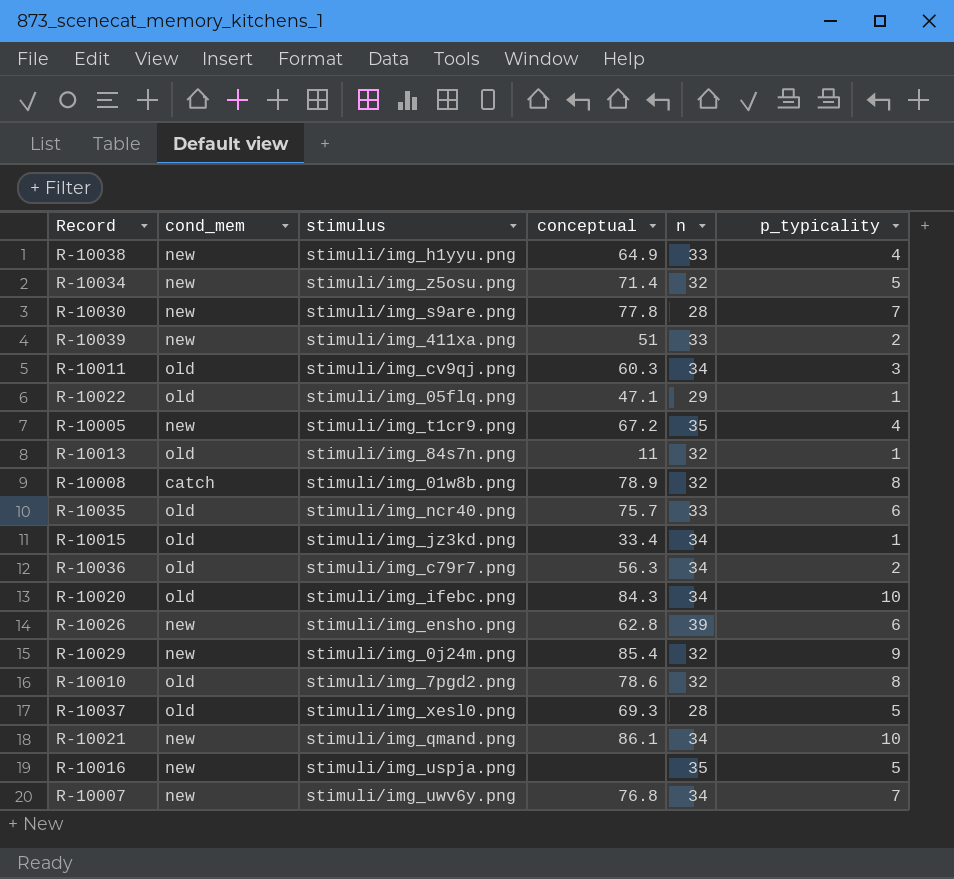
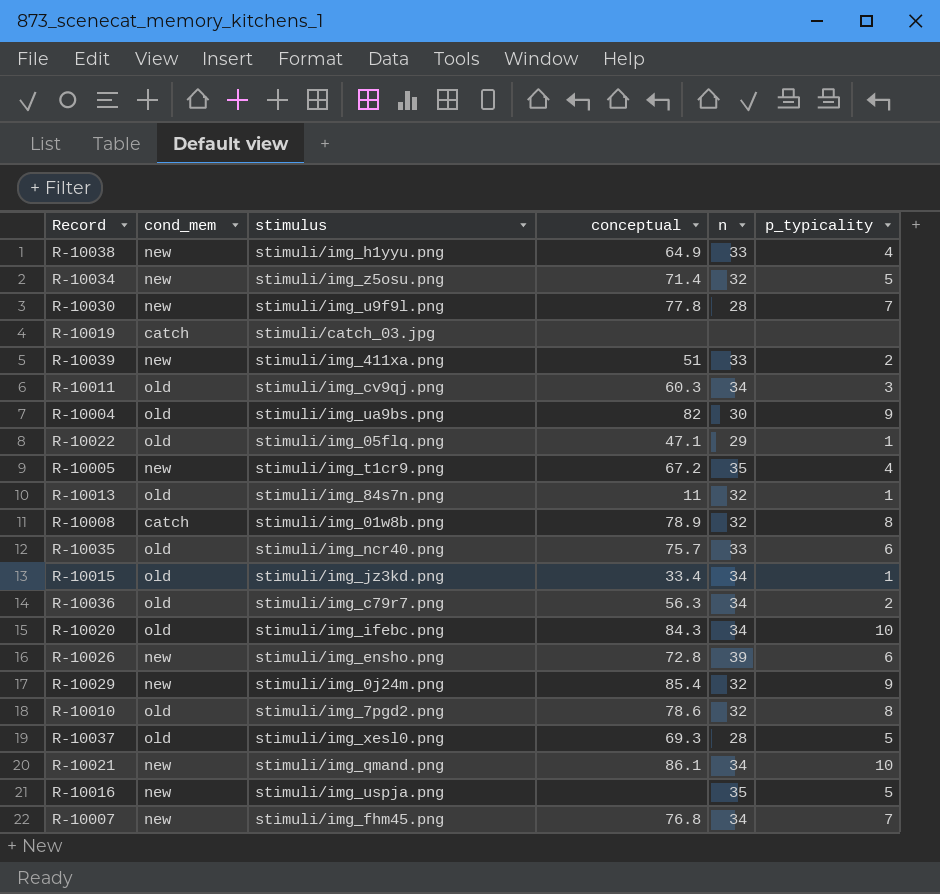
R-10030 | stimulus: stimuli/img_s9are.png -> stimuli/img_u9f9l.png
row R-10019: none -> catch | stimuli/catch_03.jpg | none | none | none
row R-10004: none -> old | stimuli/img_ua9bs.png | 82 | 30 | 9
R-10026 | conceptual: 62.8 -> 72.8
R-10007 | stimulus: stimuli/img_uwv6y.png -> stimuli/img_fhm45.png

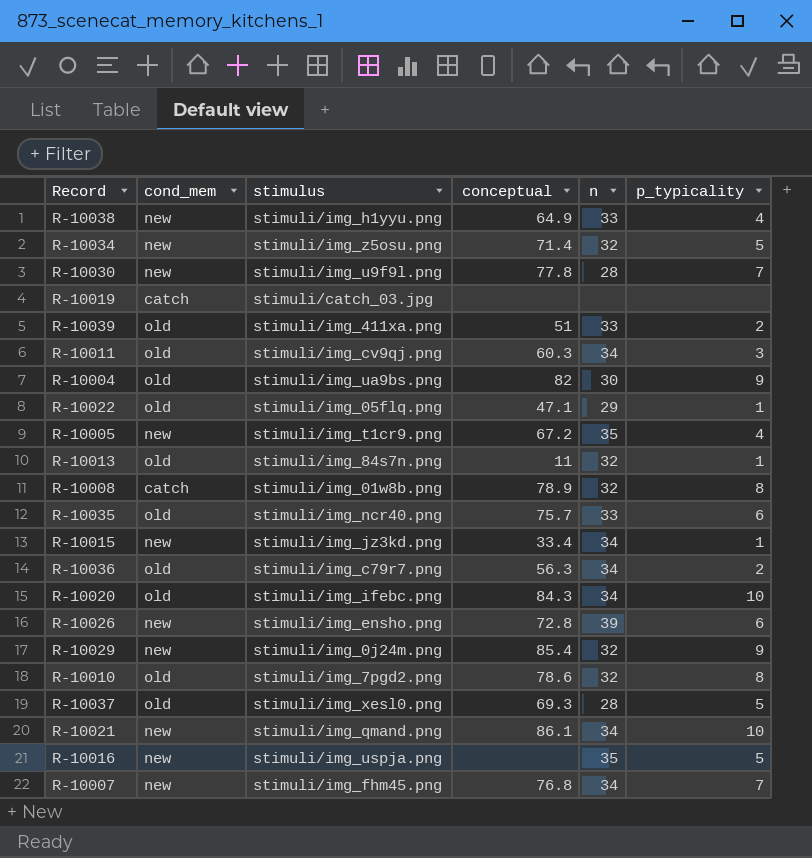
R-10039 | cond_mem: new -> old
R-10015 | cond_mem: old -> new

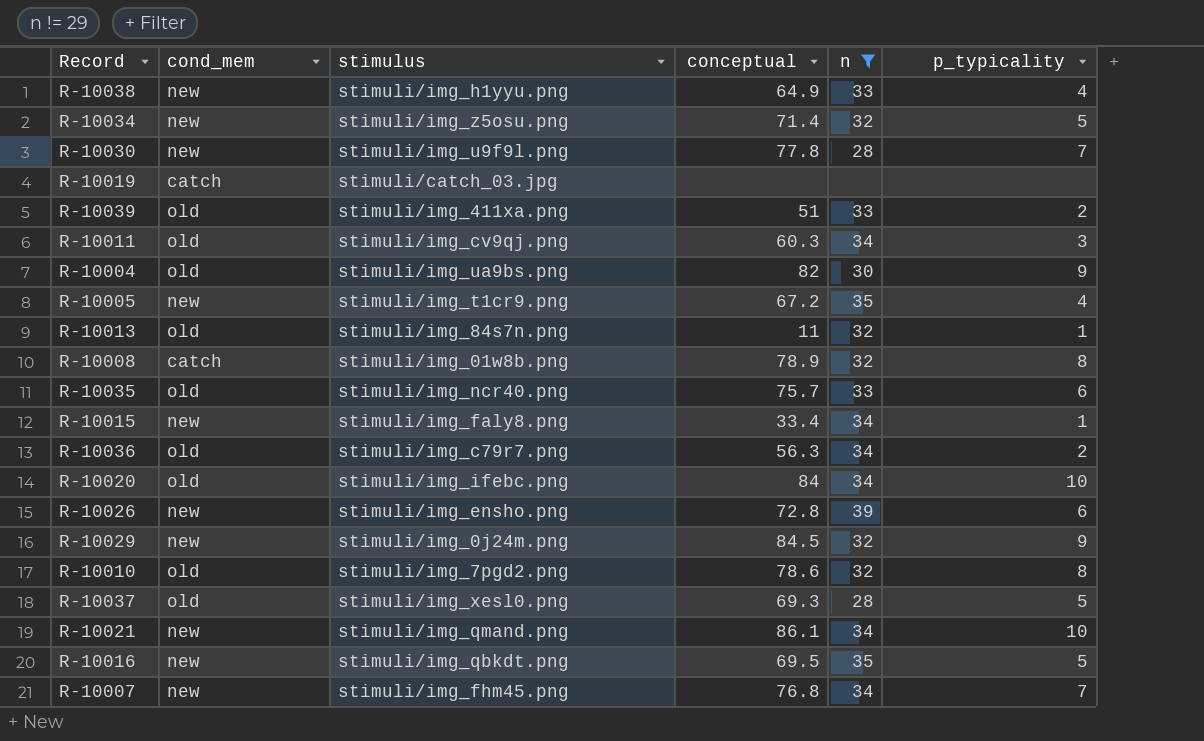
filter: none -> n != 29
R-10015 | stimulus: stimuli/img_jz3kd.png -> stimuli/img_faly8.png
R-10020 | conceptual: 84.3 -> 84
R-10029 | conceptual: 85.4 -> 84.5
R-10016 | stimulus: stimuli/img_uspja.png -> stimuli/img_qbkdt.png
R-10016 | conceptual: none -> 69.5

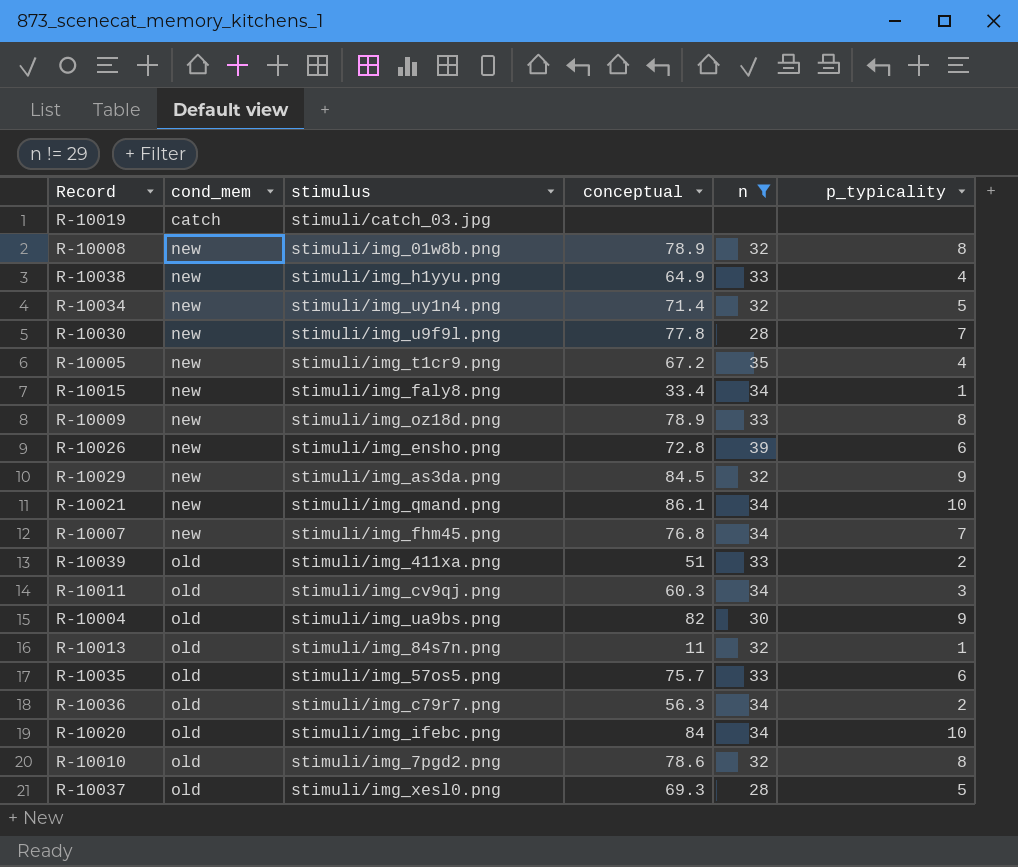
row order: none -> cond_mem ascending
row R-10016: new | stimuli/img_qbkdt.png | 69.5 | 35 | 5 -> none
R-10008 | cond_mem: catch -> new
R-10034 | stimulus: stimuli/img_z5osu.png -> stimuli/img_uy1n4.png
row R-10009: none -> new | stimuli/img_oz18d.png | 78.9 | 33 | 8
R-10029 | stimulus: stimuli/img_0j24m.png -> stimuli/img_as3da.png
R-10035 | stimulus: stimuli/img_ncr40.png -> stimuli/img_57os5.png

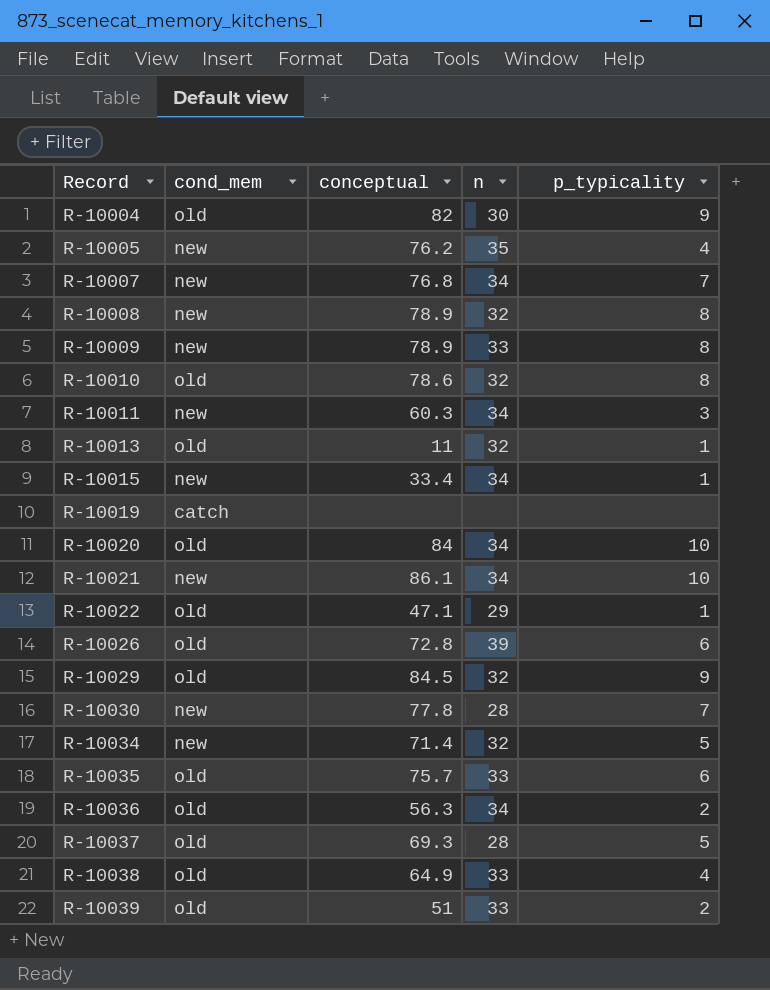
filter: n != 29 -> none
row order: cond_mem ascending -> Record ascending
column stimulus | position: 3 -> none
R-10005 | conceptual: 67.2 -> 76.2
R-10011 | cond_mem: old -> new
R-10026 | cond_mem: new -> old
R-10029 | cond_mem: new -> old
R-10038 | cond_mem: new -> old

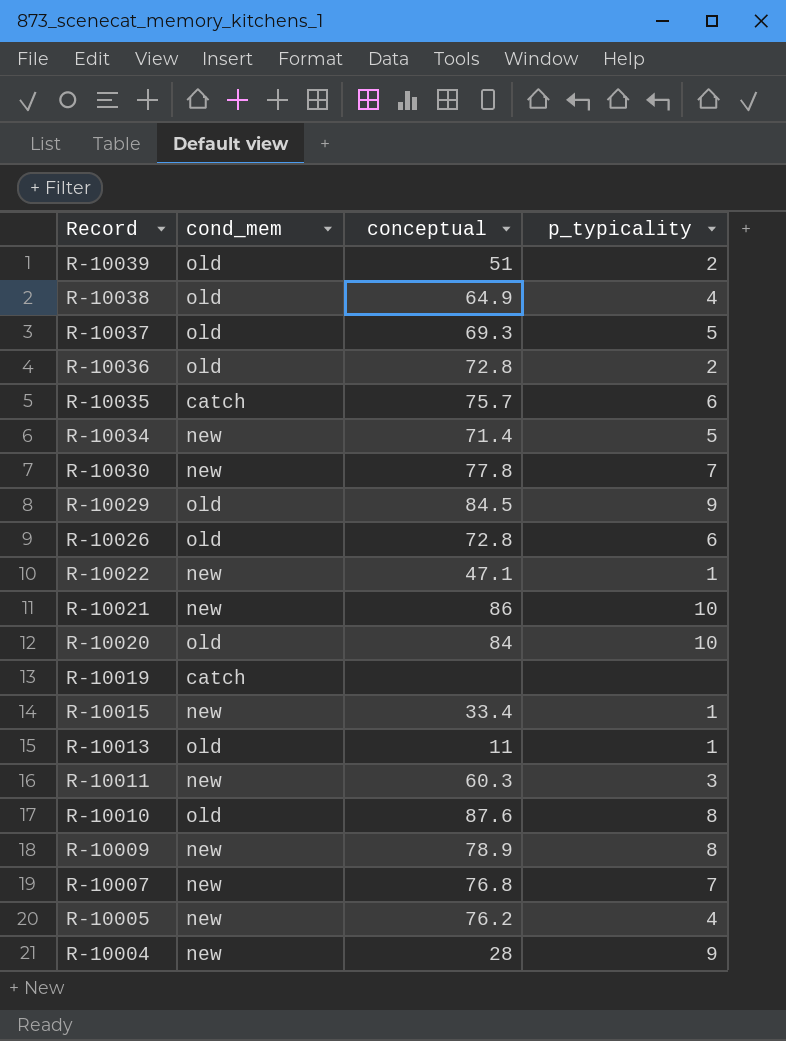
row order: Record ascending -> Record descending
column n | position: 4 -> none
row R-10008: new | 78.9 | 32 | 8 -> none
R-10036 | conceptual: 56.3 -> 72.8
R-10035 | cond_mem: old -> catch
R-10022 | cond_mem: old -> new
R-10021 | conceptual: 86.1 -> 86
R-10010 | conceptual: 78.6 -> 87.6
R-10004 | cond_mem: old -> new
R-10004 | conceptual: 82 -> 28

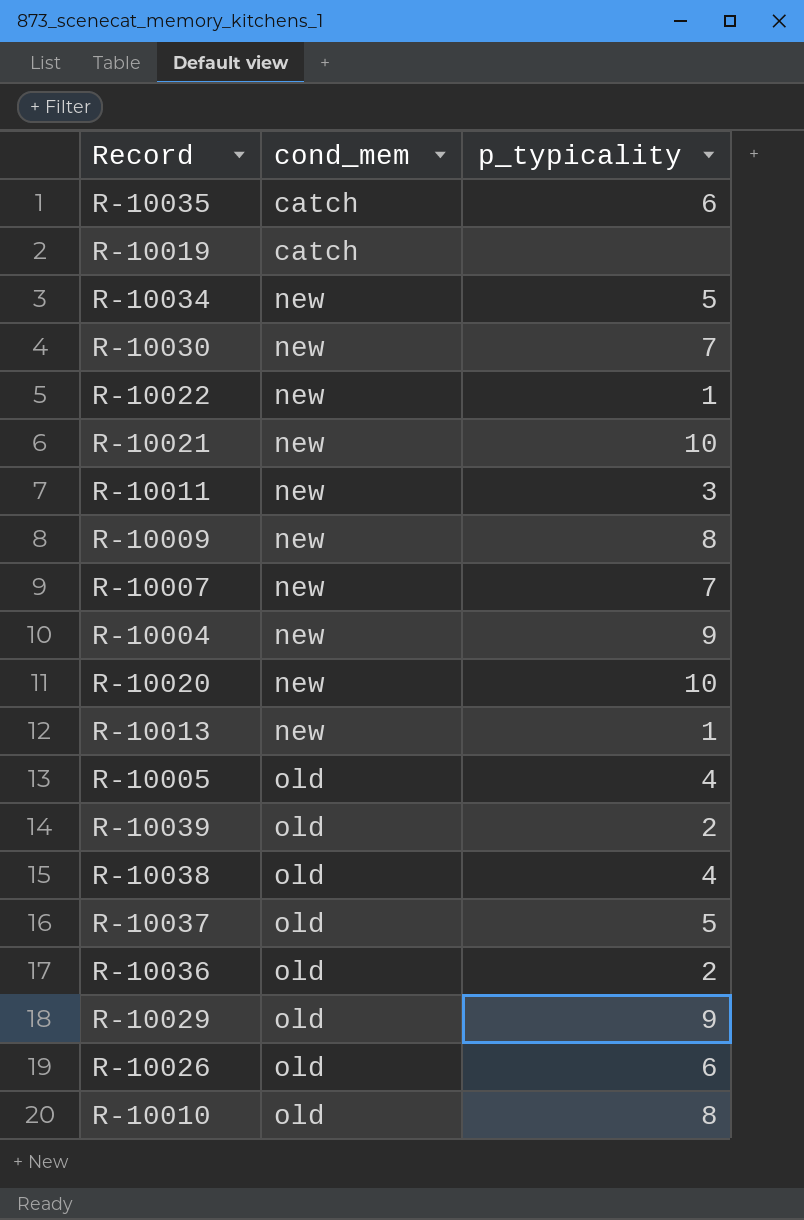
row order: Record descending -> cond_mem ascending
column conceptual | position: 3 -> none
row R-10015: new | 33.4 | 1 -> none
R-10020 | cond_mem: old -> new
R-10013 | cond_mem: old -> new
R-10005 | cond_mem: new -> old

